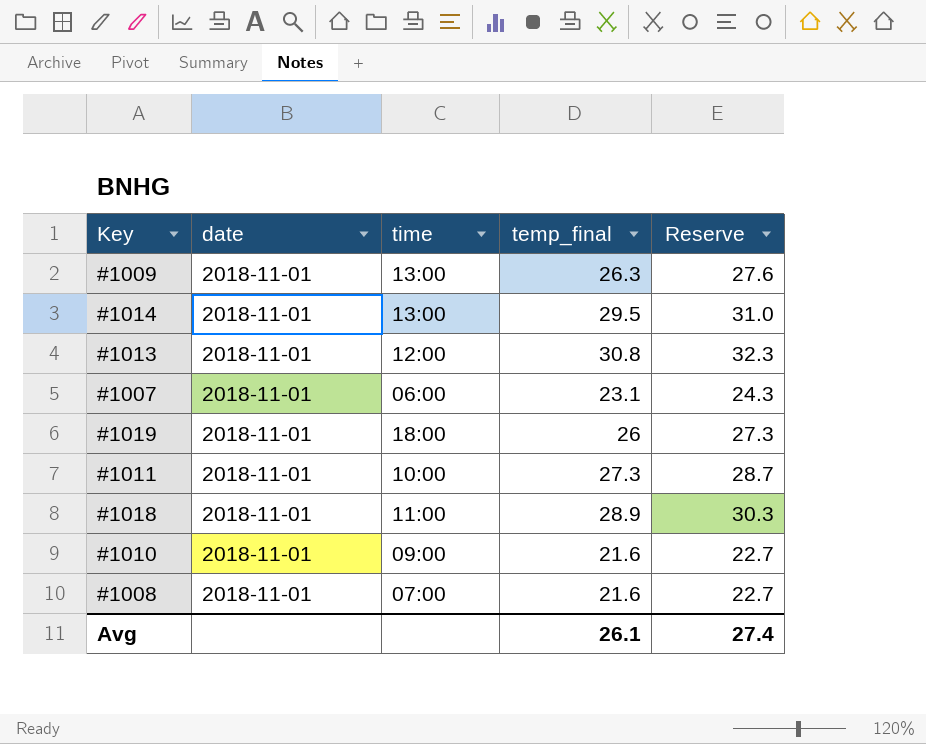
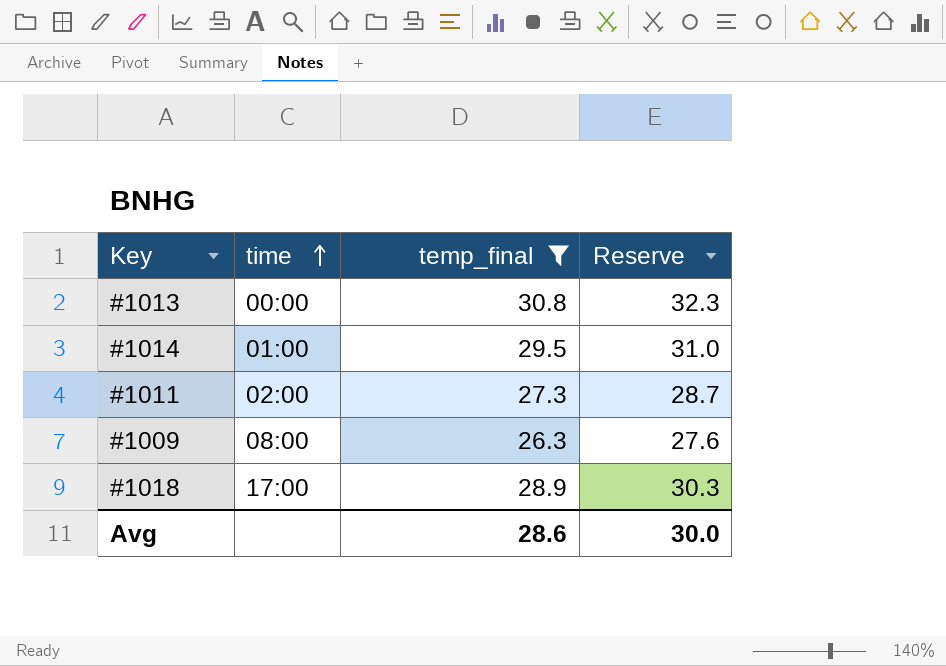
filter: none -> temp_final >= 26.3
row order: none -> time ascending
column date | position: 2 -> none
#1013 | time: 12:00 -> 00:00
#1014 | time: 13:00 -> 01:00
#1011 | time: 10:00 -> 02:00
#1009 | time: 13:00 -> 08:00
#1018 | time: 11:00 -> 17:00
Avg | temp_final: 26.1 -> 28.6
Avg | Reserve: 27.4 -> 30.0

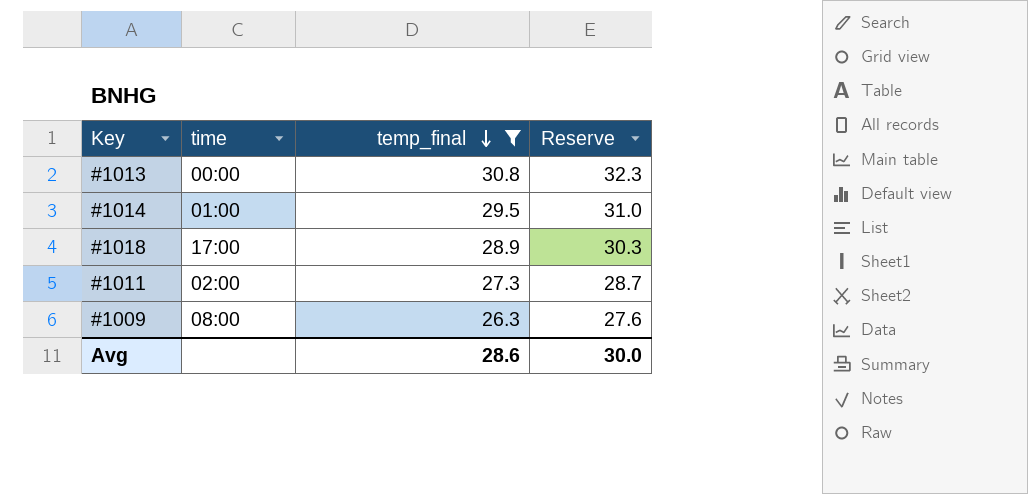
row order: time ascending -> temp_final descending

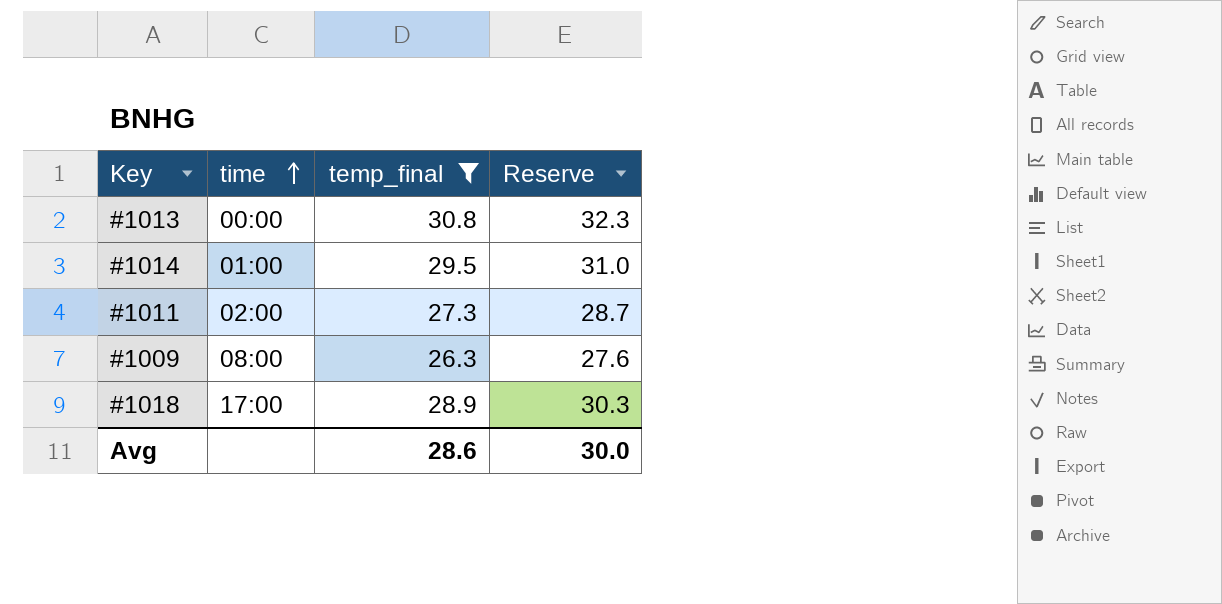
row order: temp_final descending -> time ascending

